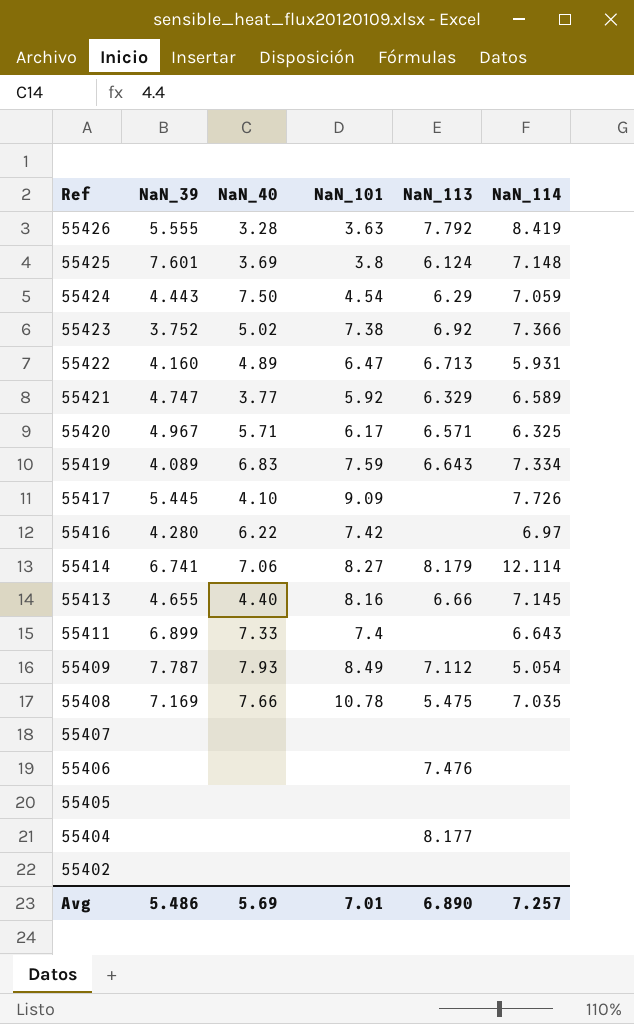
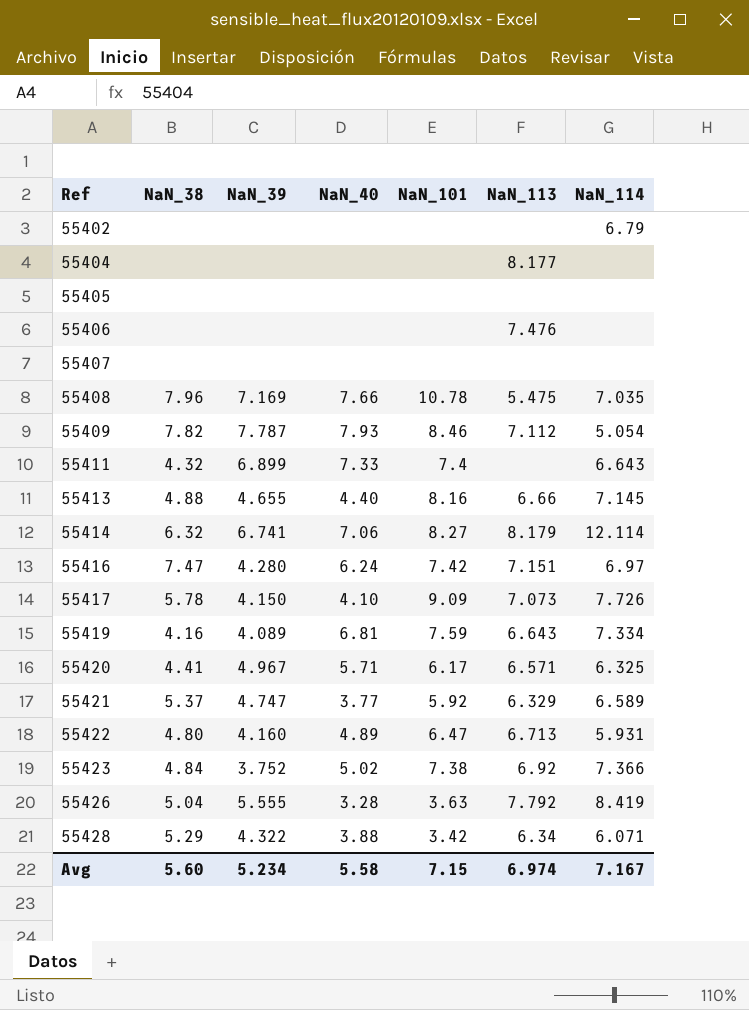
row order: Ref descending -> Ref ascending
column NaN_38 | position: none -> 2
row 55425: 7.601 | 3.69 | 3.8 | 6.124 | 7.148 -> none
row 55424: 4.443 | 7.50 | 4.54 | 6.29 | 7.059 -> none
55402 | NaN_114: none -> 6.79
55409 | NaN_101: 8.49 -> 8.46
55416 | NaN_40: 6.22 -> 6.24
55416 | NaN_113: none -> 7.151
55417 | NaN_39: 5.445 -> 4.150
55417 | NaN_113: none -> 7.073
55419 | NaN_40: 6.83 -> 6.81
row 55428: none -> 5.29 | 4.322 | 3.88 | 3.42 | 6.34 | 6.071
Avg | NaN_39: 5.486 -> 5.234
Avg | NaN_40: 5.69 -> 5.58
Avg | NaN_101: 7.01 -> 7.15
Avg | NaN_113: 6.890 -> 6.974
Avg | NaN_114: 7.257 -> 7.167

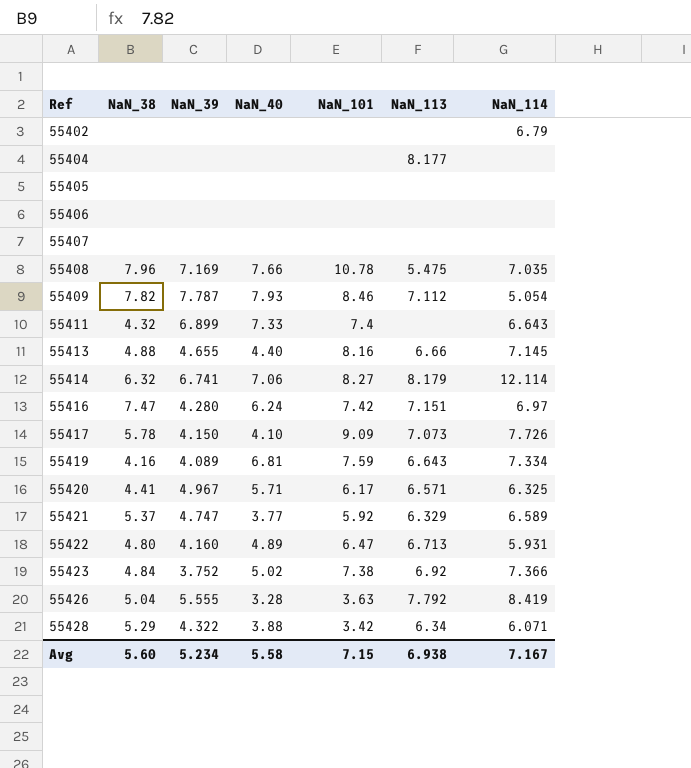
55406 | NaN_113: 7.476 -> none
Avg | NaN_113: 6.974 -> 6.938

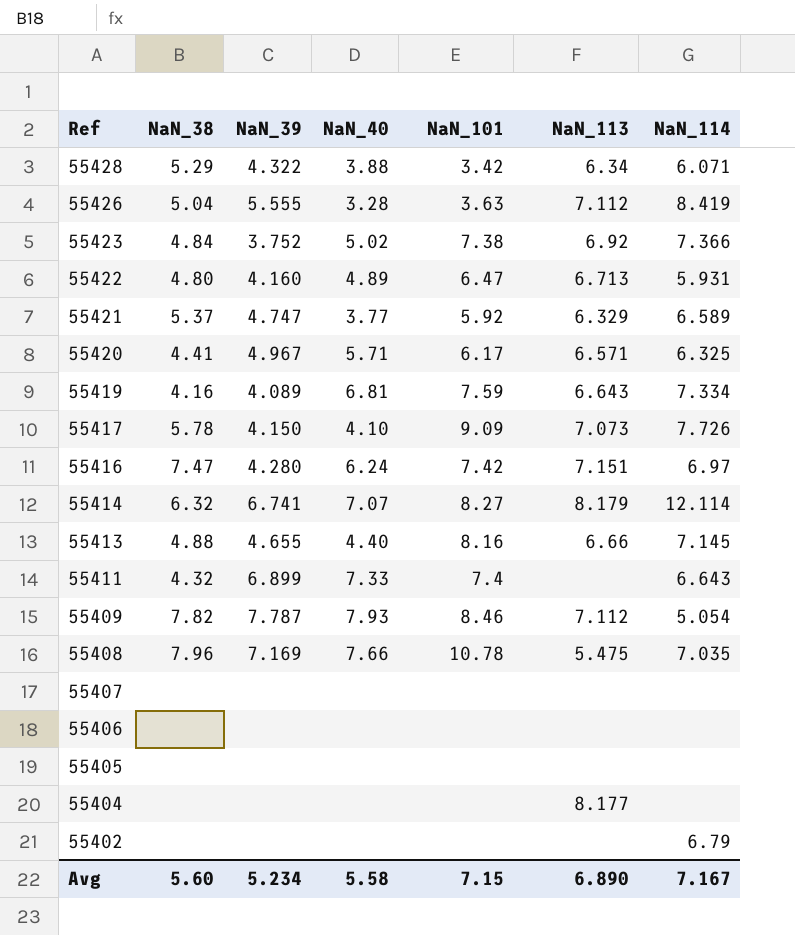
row order: Ref ascending -> Ref descending
55426 | NaN_113: 7.792 -> 7.112
55414 | NaN_40: 7.06 -> 7.07
Avg | NaN_113: 6.938 -> 6.890

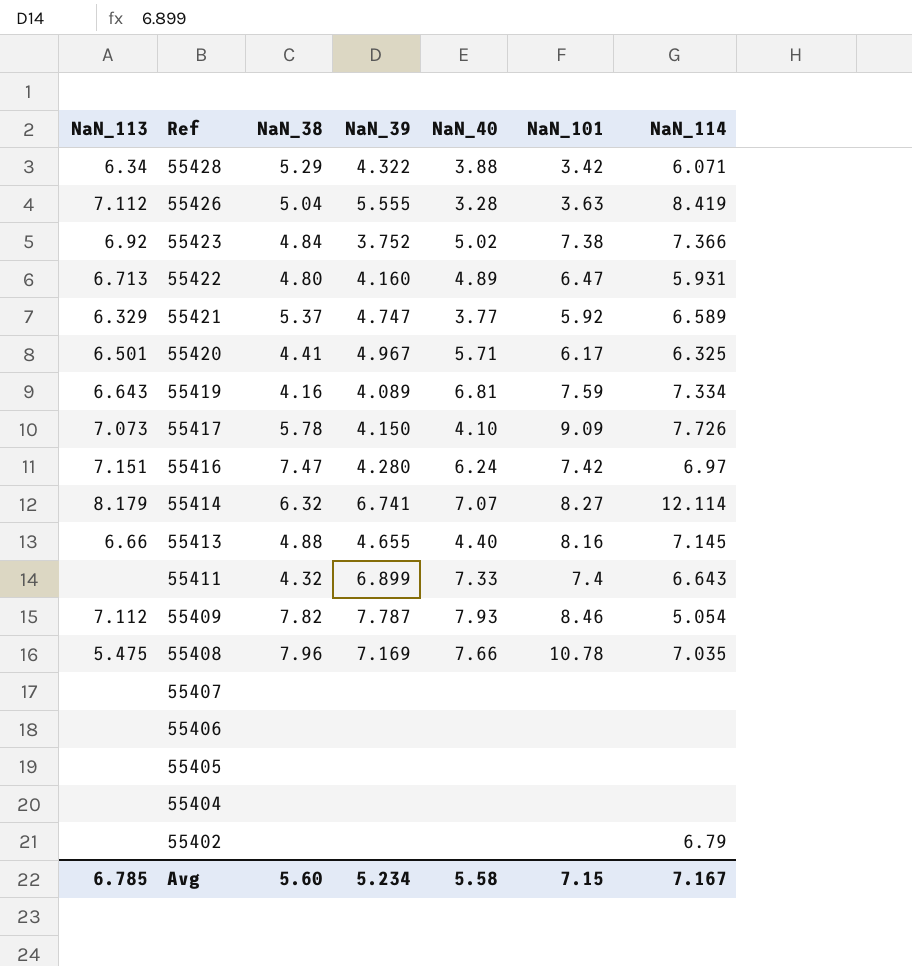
column NaN_113 | position: 6 -> 1
55420 | NaN_113: 6.571 -> 6.501
55404 | NaN_113: 8.177 -> none
Avg | NaN_113: 6.890 -> 6.785

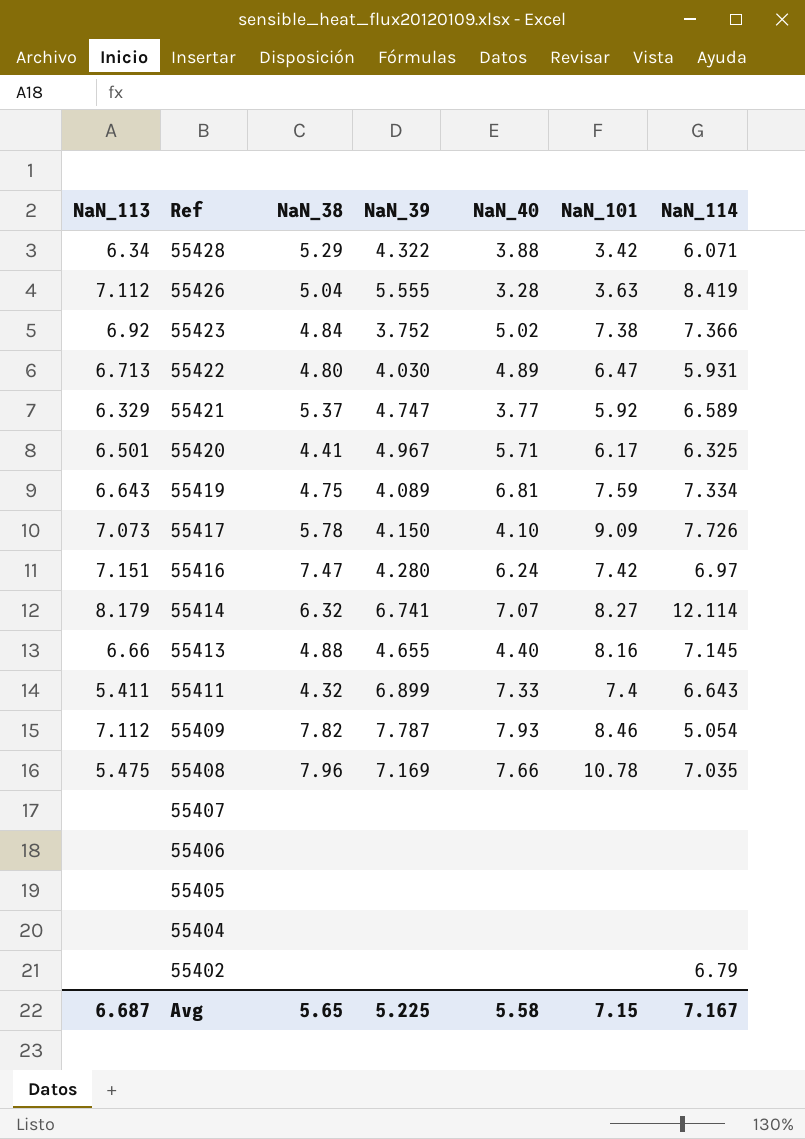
55422 | NaN_39: 4.160 -> 4.030
55419 | NaN_38: 4.16 -> 4.75
55411 | NaN_113: none -> 5.411
Avg | NaN_113: 6.785 -> 6.687
Avg | NaN_38: 5.60 -> 5.65
Avg | NaN_39: 5.234 -> 5.225

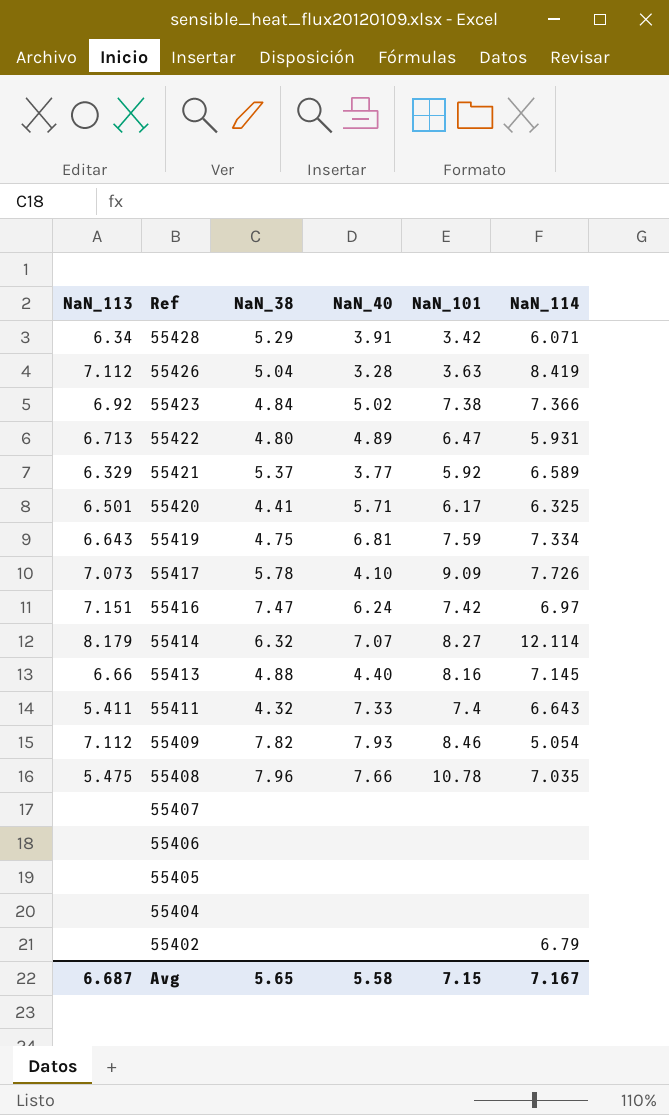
column NaN_39 | position: 4 -> none
55428 | NaN_40: 3.88 -> 3.91

